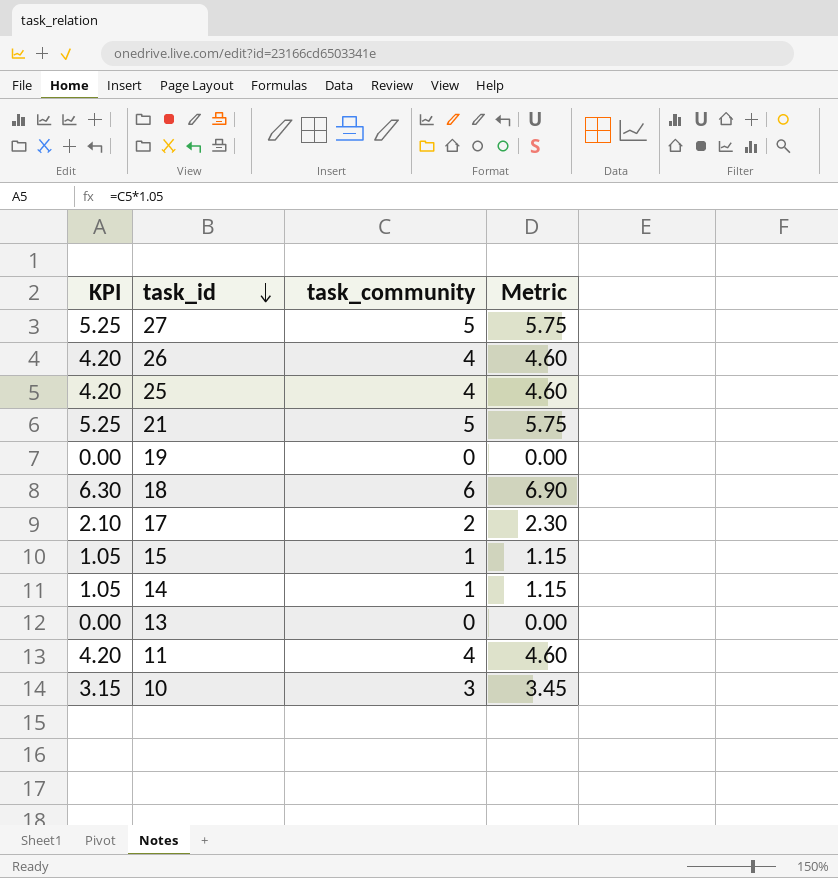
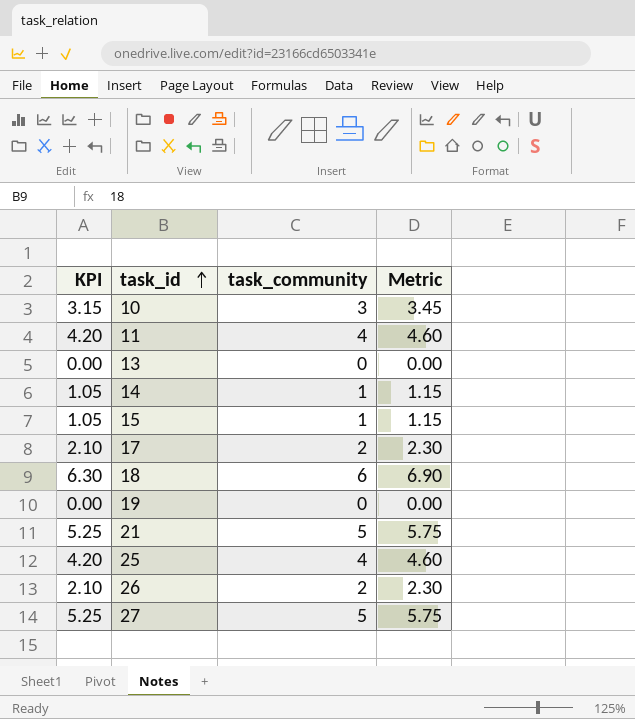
row order: task_id descending -> task_id ascending
26 | KPI: 4.20 -> 2.10
26 | task_community: 4 -> 2
26 | Metric: 4.60 -> 2.30

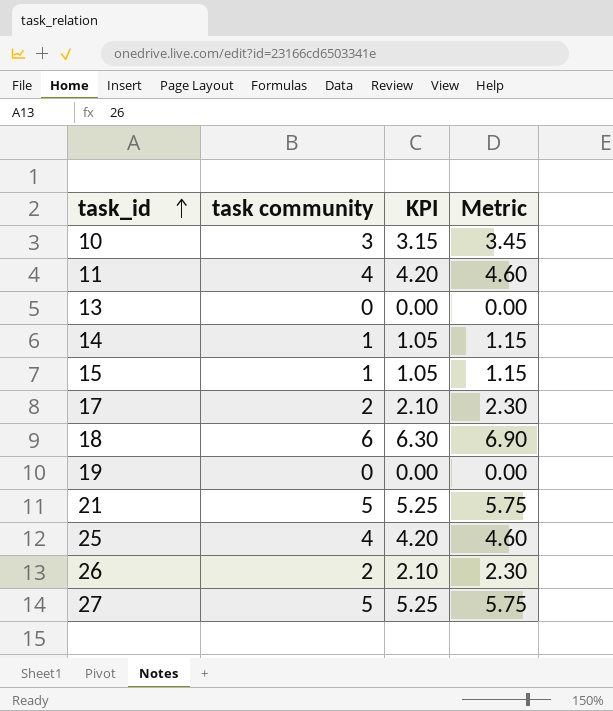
column name: task_community -> task community
column KPI | position: 1 -> 3

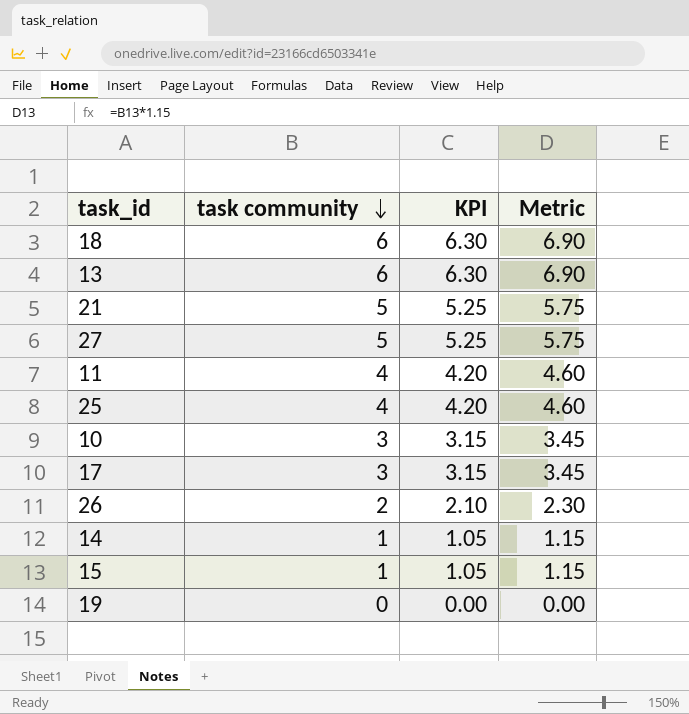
row order: task_id ascending -> task community descending
13 | task community: 0 -> 6
13 | KPI: 0.00 -> 6.30
13 | Metric: 0.00 -> 6.90
17 | task community: 2 -> 3
17 | KPI: 2.10 -> 3.15
17 | Metric: 2.30 -> 3.45

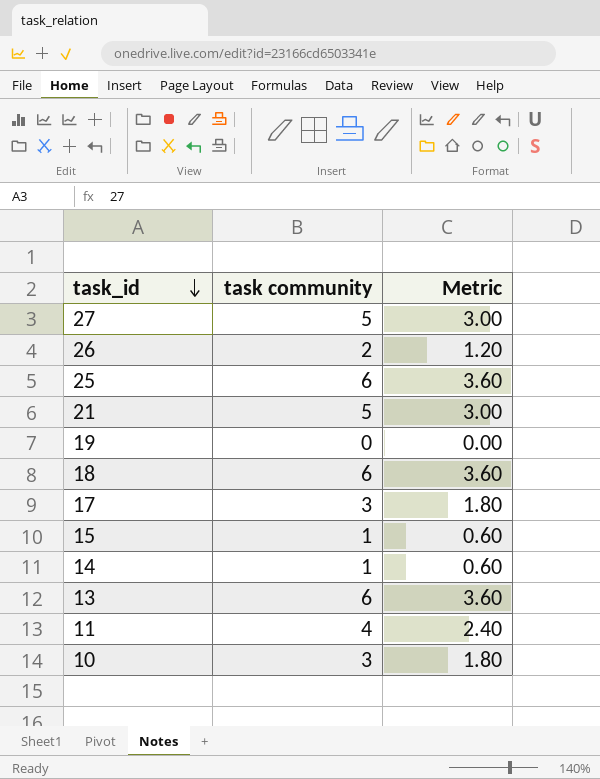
row order: task community descending -> task_id descending
column KPI | formula: [task community] * 1.05 -> none
column Metric | formula: [task community] * 1.15 -> [task community] * 0.6
25 | task community: 4 -> 6

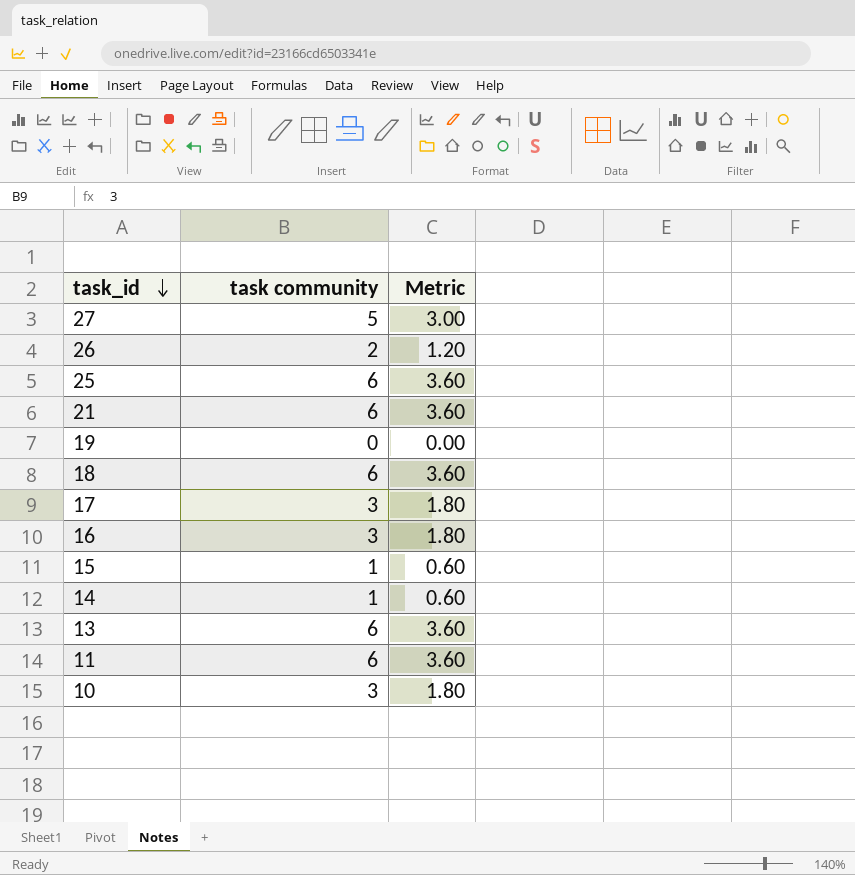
21 | task community: 5 -> 6
21 | Metric: 3.00 -> 3.60
row 16: none -> 3 | 1.80
11 | task community: 4 -> 6
11 | Metric: 2.40 -> 3.60

